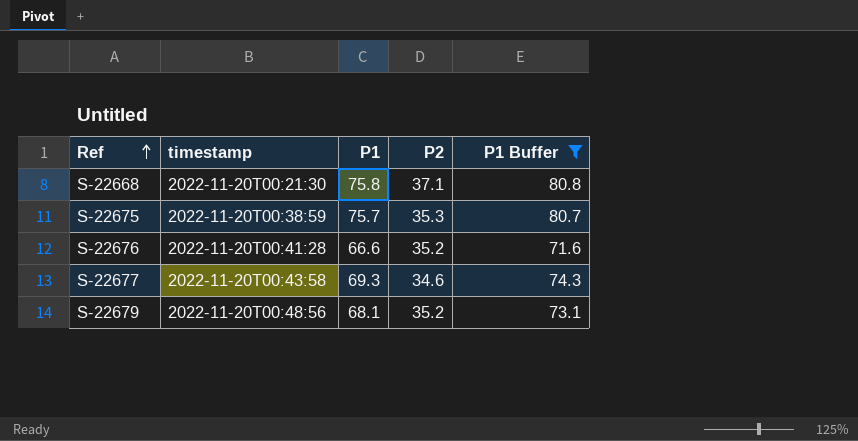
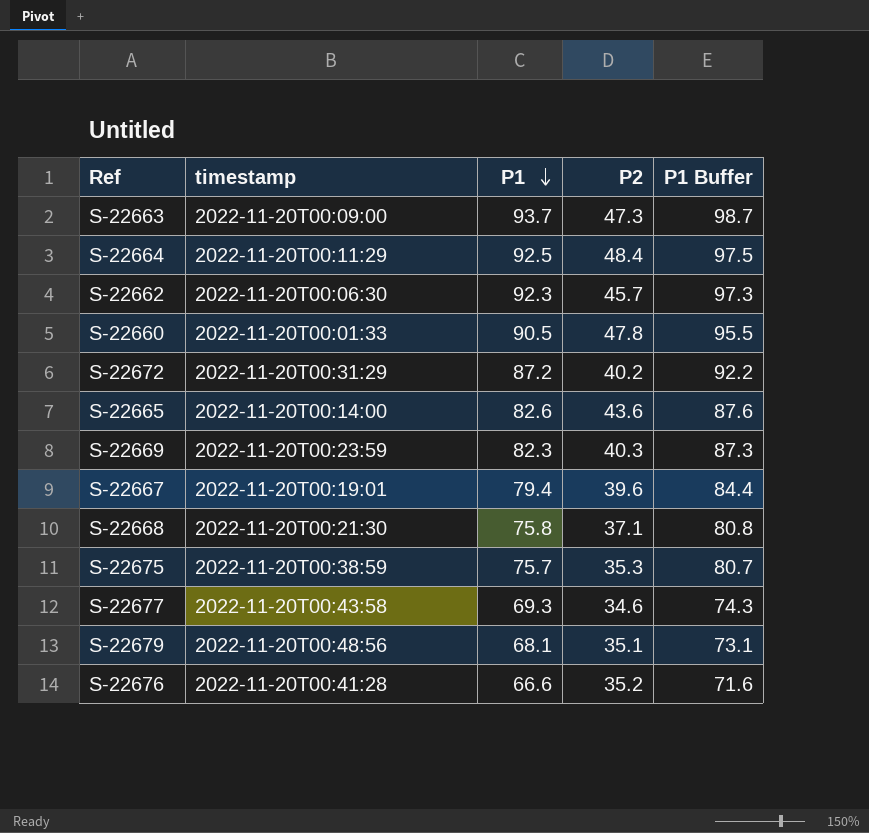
filter: P1 Buffer <= 80.8 -> none
row order: Ref ascending -> P1 descending
S-22679 | P2: 35.2 -> 35.1

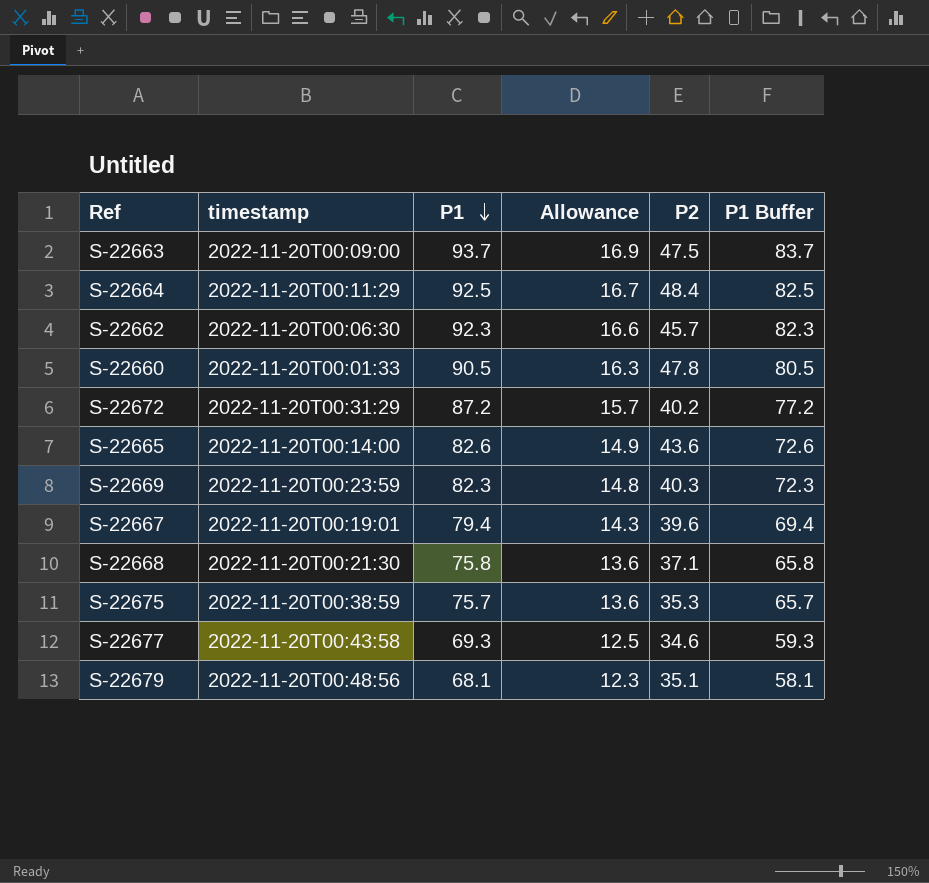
column Allowance | formula: none -> [P1] * 0.18
column P1 Buffer | formula: [P1] + 5 -> [P1] - 10
row S-22676: 2022-11-20T00:41:28 | 66.6 | 35.2 | 71.6 -> none
S-22663 | P2: 47.3 -> 47.5

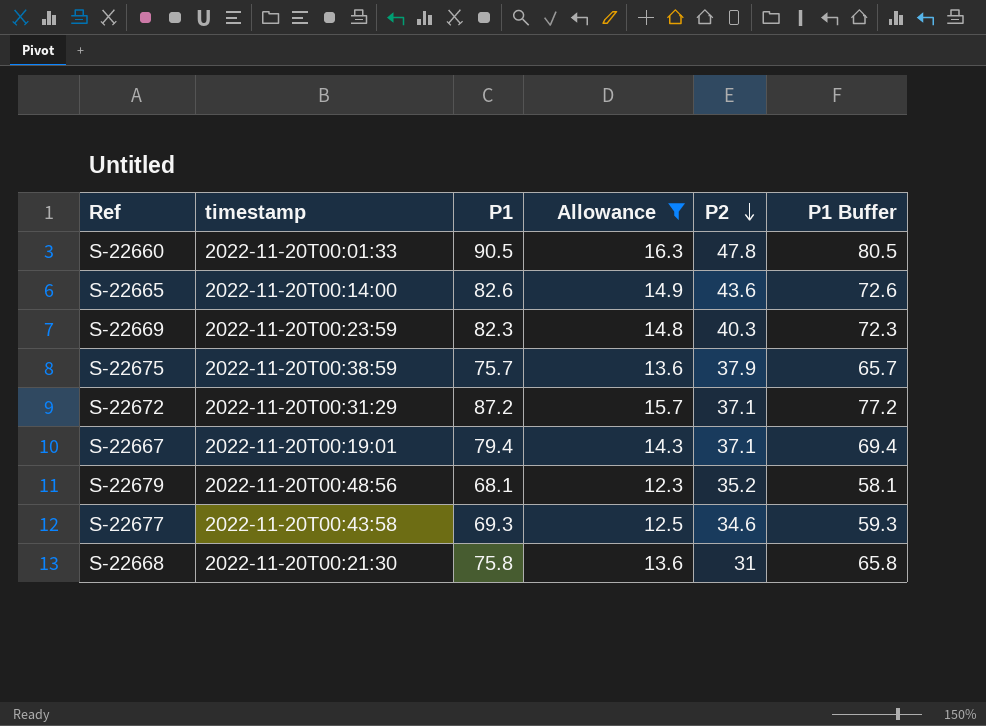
filter: none -> Allowance <= 16.3
row order: P1 descending -> P2 descending
S-22675 | P2: 35.3 -> 37.9
S-22672 | P2: 40.2 -> 37.1
S-22667 | P2: 39.6 -> 37.1
S-22679 | P2: 35.1 -> 35.2
S-22668 | P2: 37.1 -> 31

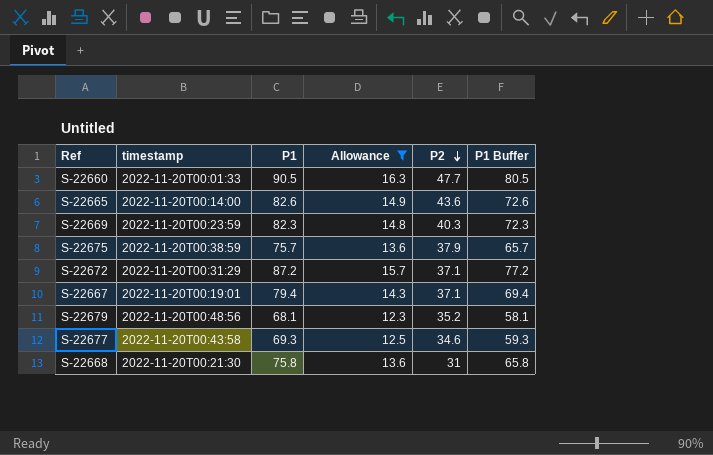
S-22660 | P2: 47.8 -> 47.7

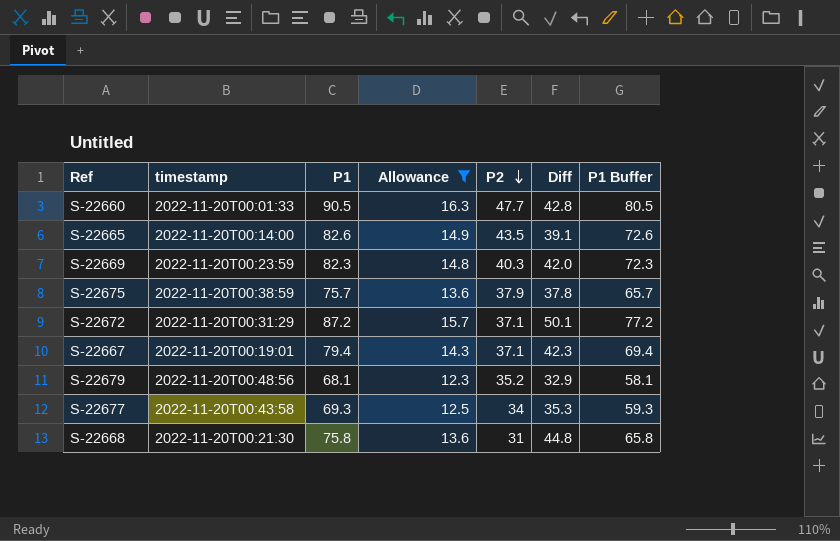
column Diff | formula: none -> [P1] - [P2]
S-22665 | P2: 43.6 -> 43.5
S-22677 | P2: 34.6 -> 34

